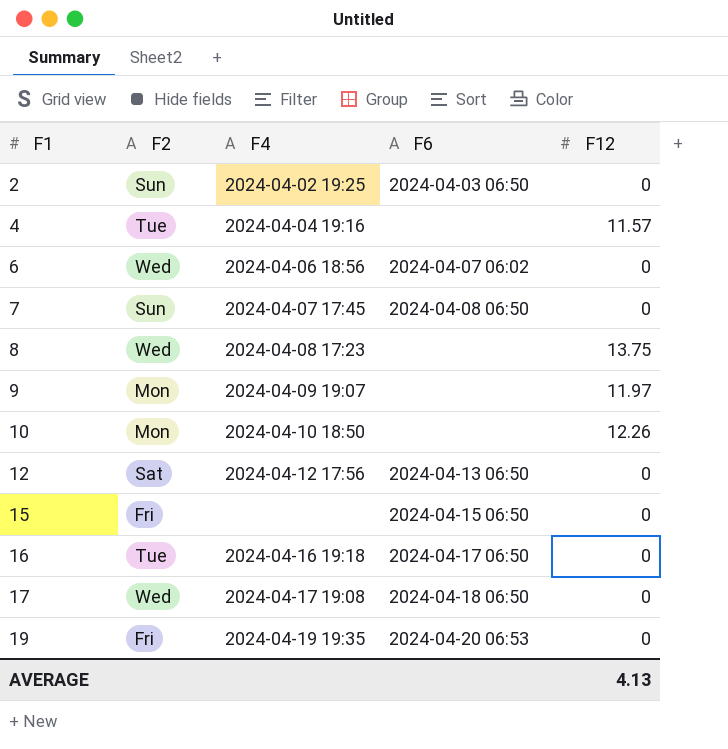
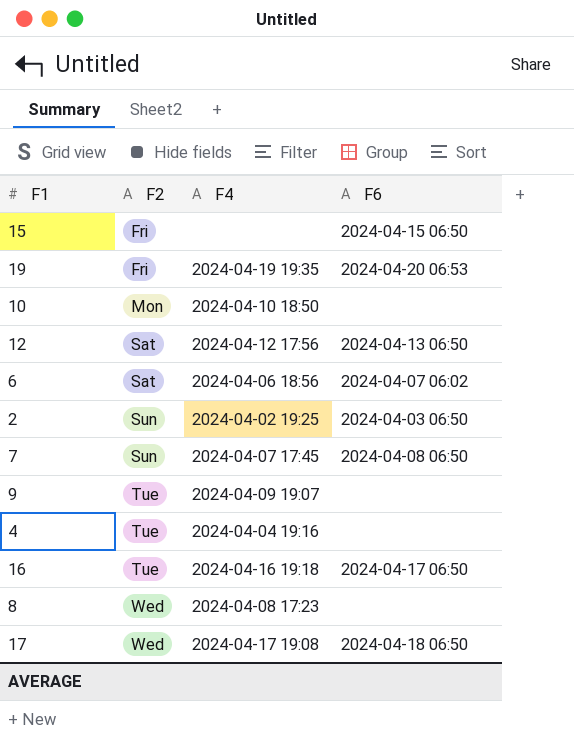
row order: F1 ascending -> F2 ascending
column F12 | position: 5 -> none
6 | F2: Wed -> Sat
9 | F2: Mon -> Tue

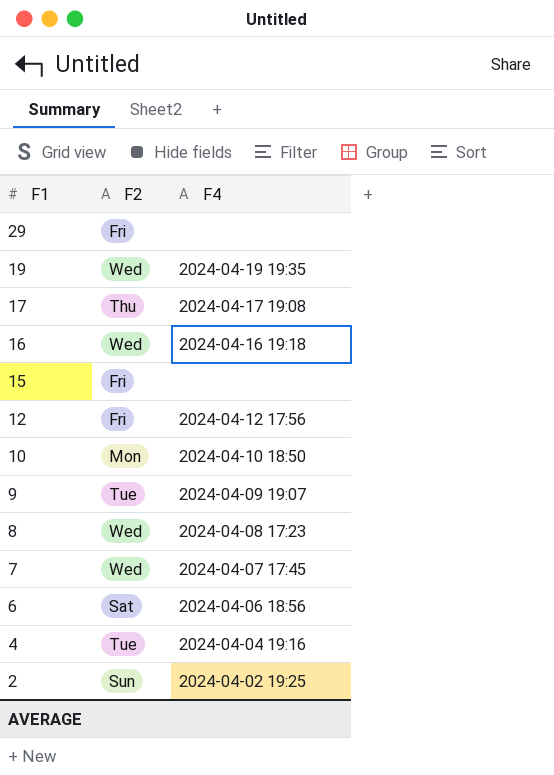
row order: F2 ascending -> F1 descending
column F6 | position: 4 -> none
row 29: none -> Fri | none
19 | F2: Fri -> Wed
17 | F2: Wed -> Thu
16 | F2: Tue -> Wed
12 | F2: Sat -> Fri
7 | F2: Sun -> Wed

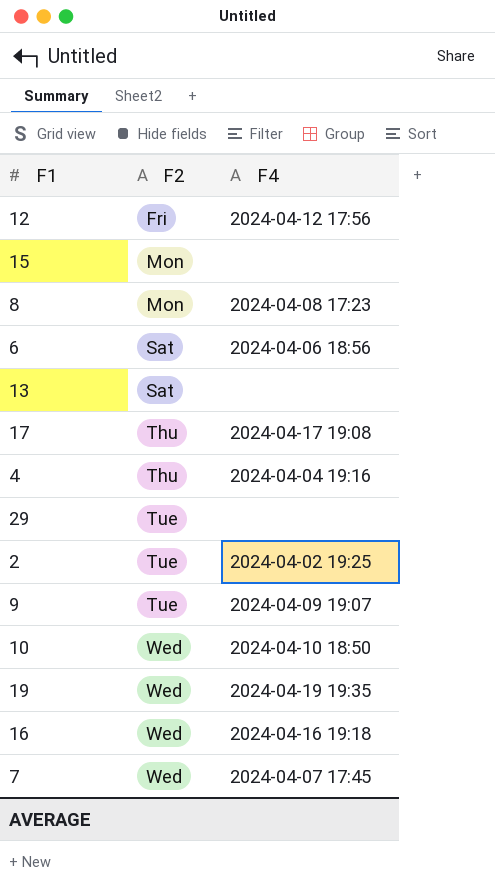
row order: F1 descending -> F2 ascending
15 | F2: Fri -> Mon
8 | F2: Wed -> Mon
row 13: none -> Sat | none
4 | F2: Tue -> Thu
29 | F2: Fri -> Tue
2 | F2: Sun -> Tue
10 | F2: Mon -> Wed

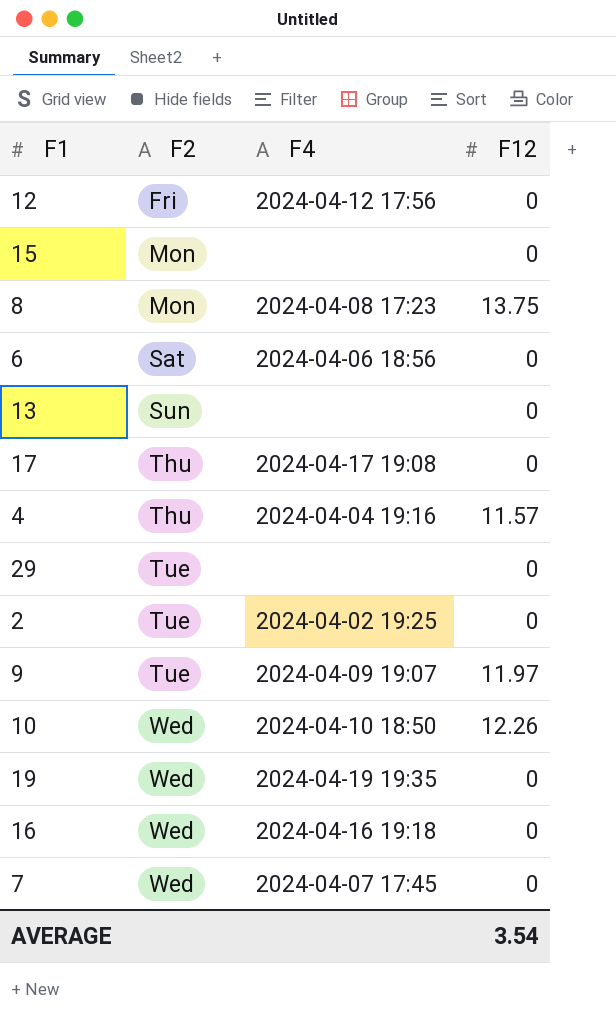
column F12 | position: none -> 4
13 | F2: Sat -> Sun

